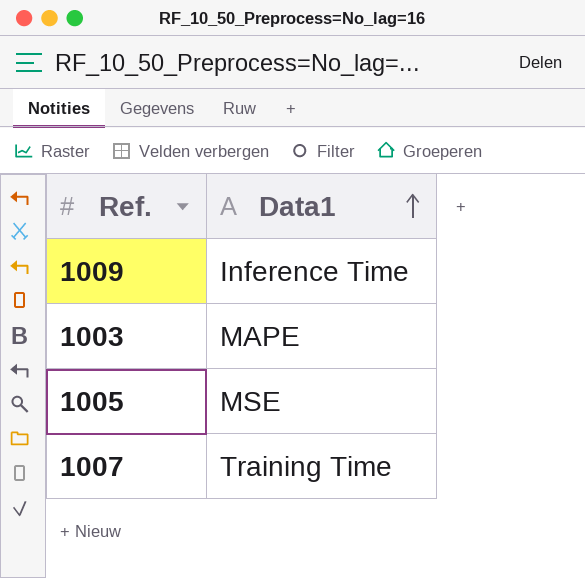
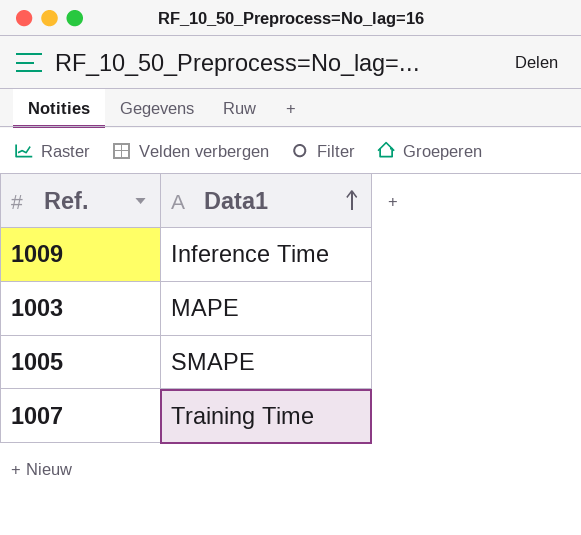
1005 | Data1: MSE -> SMAPE

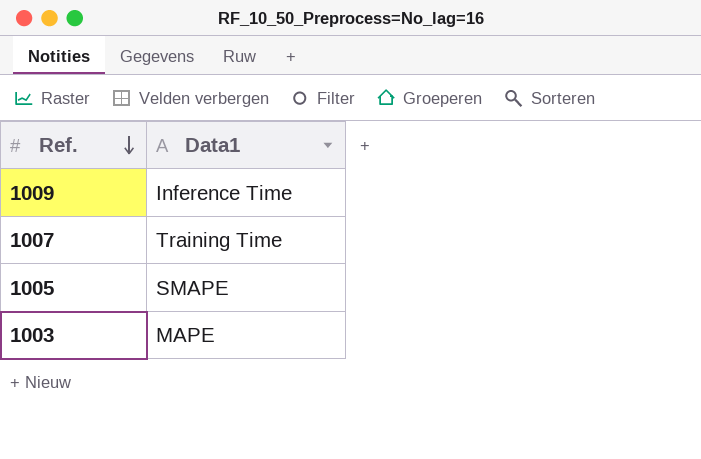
row order: Data1 ascending -> Ref. descending

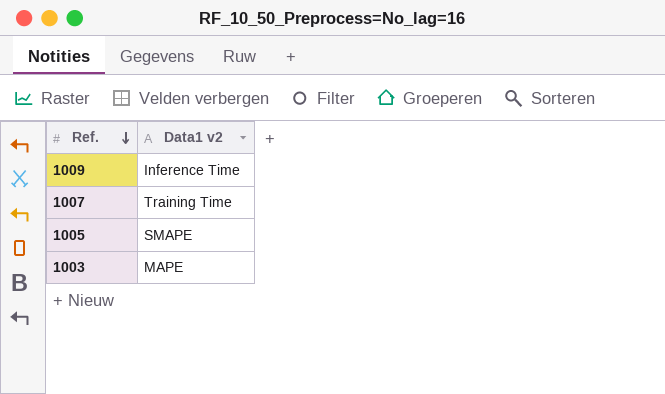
column name: Data1 -> Data1 v2

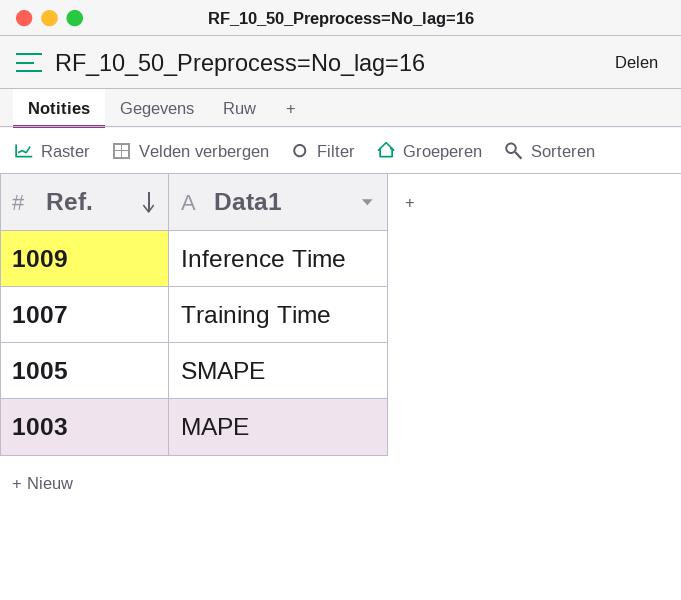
column name: Data1 v2 -> Data1

